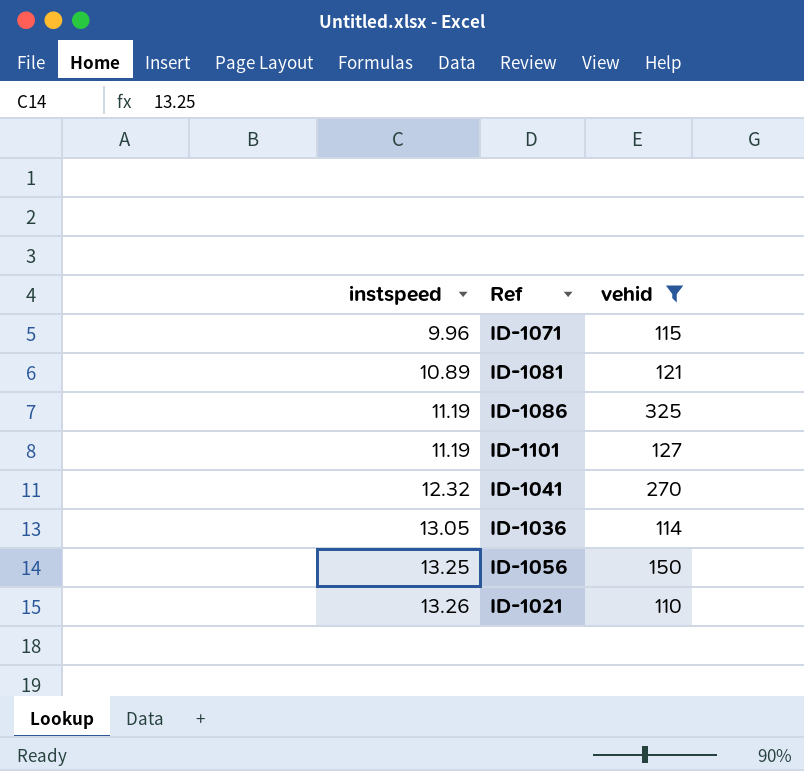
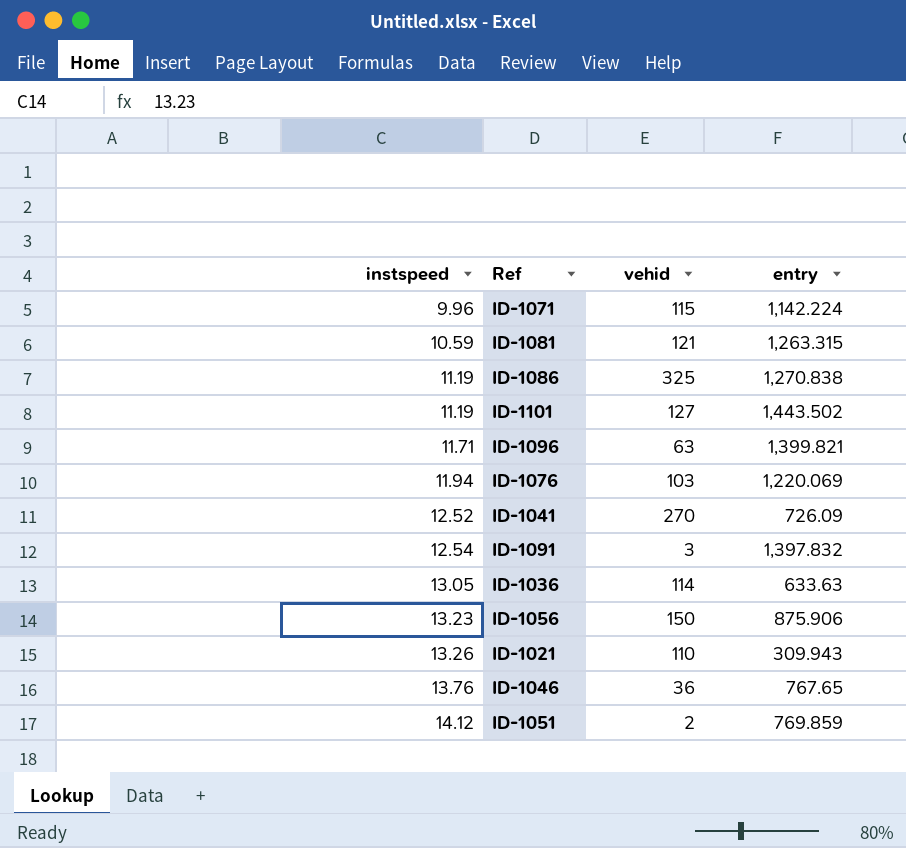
filter: vehid >= 110 -> none
column entry | position: none -> 4
ID-1081 | instspeed: 10.89 -> 10.59
ID-1041 | instspeed: 12.32 -> 12.52
ID-1056 | instspeed: 13.25 -> 13.23

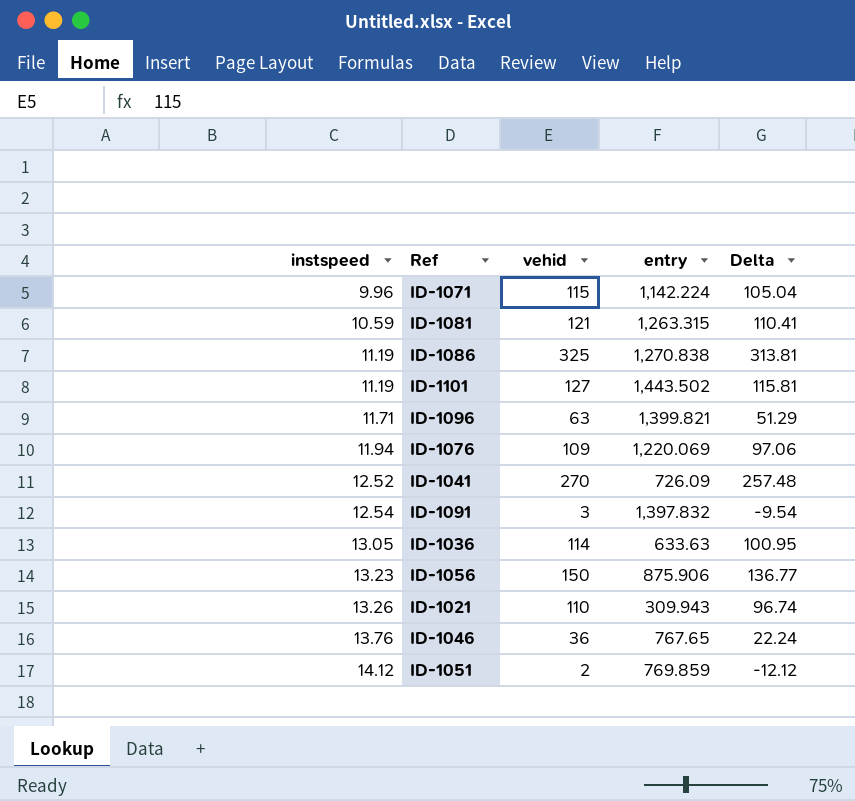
column Delta | formula: none -> [vehid] - [instspeed]
ID-1076 | vehid: 103 -> 109

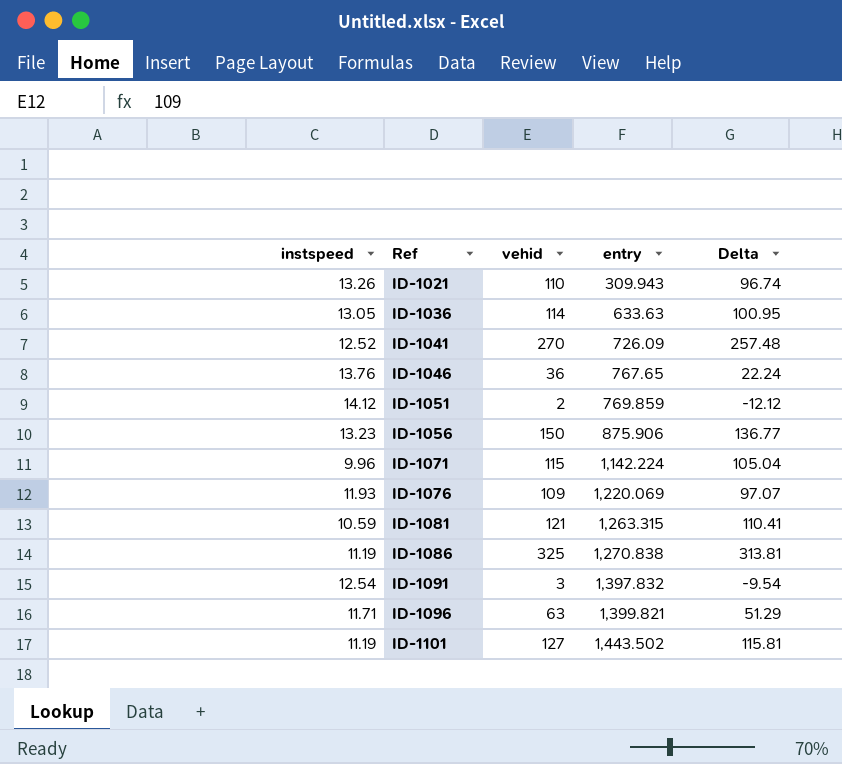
row order: instspeed ascending -> Ref ascending
ID-1076 | instspeed: 11.94 -> 11.93
ID-1076 | Delta: 97.06 -> 97.07

